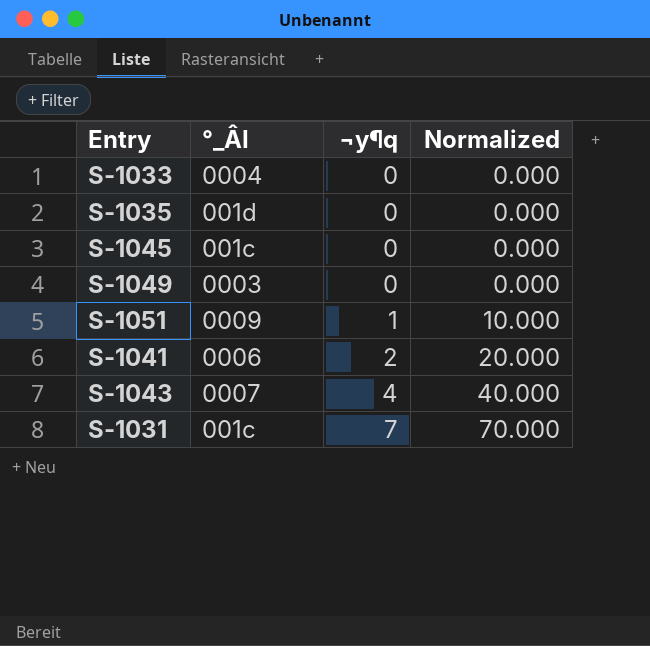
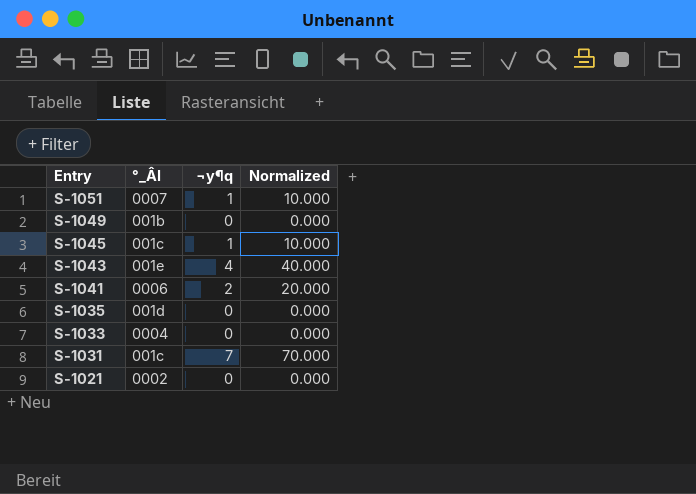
row order: ¬y¶q ascending -> Entry descending
S-1051 | °_ÂI: 0009 -> 0007
S-1049 | °_ÂI: 0003 -> 001b
S-1045 | ¬y¶q: 0 -> 1
S-1045 | Normalized: 0.000 -> 10.000
S-1043 | °_ÂI: 0007 -> 001e
row S-1021: none -> 0002 | 0 | 0.000

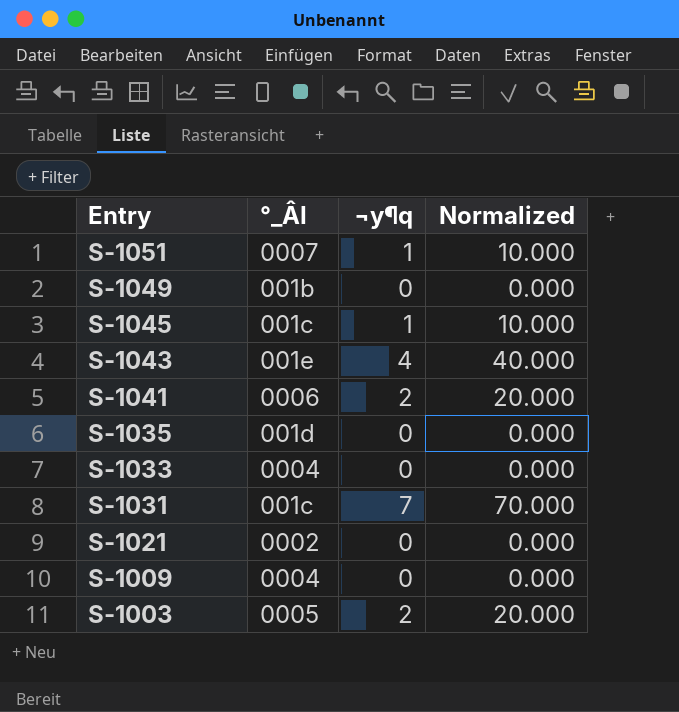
row S-1009: none -> 0004 | 0 | 0.000
row S-1003: none -> 0005 | 2 | 20.000

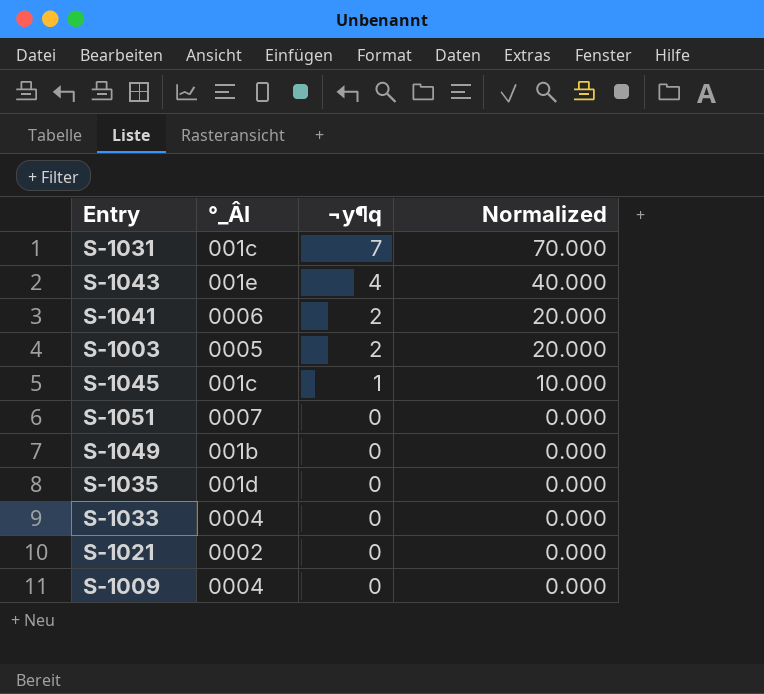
row order: Entry descending -> ¬y¶q descending
S-1051 | ¬y¶q: 1 -> 0
S-1051 | Normalized: 10.000 -> 0.000

